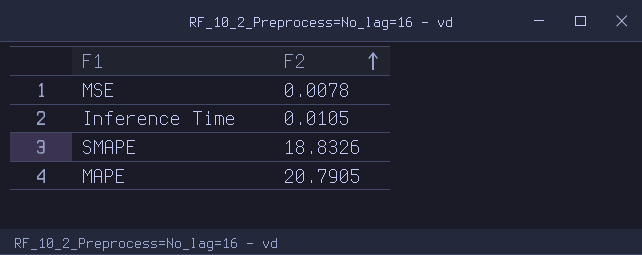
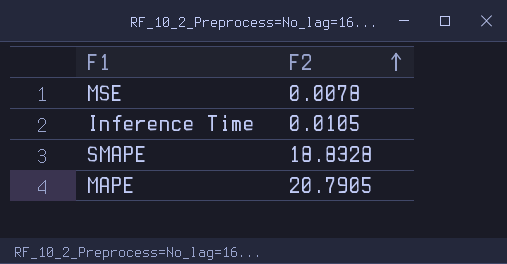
SMAPE | F2: 18.8326 -> 18.8328

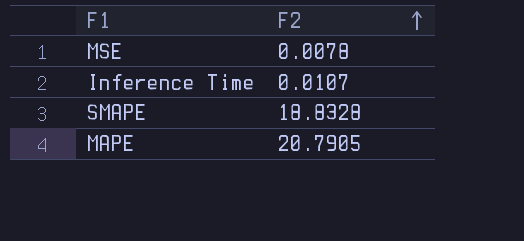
Inference Time | F2: 0.0105 -> 0.0107

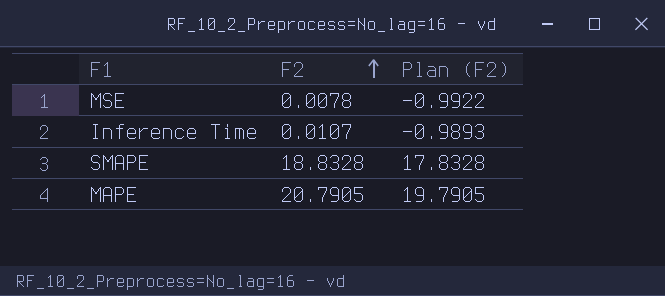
column Plan (F2) | formula: none -> [F2] - 1

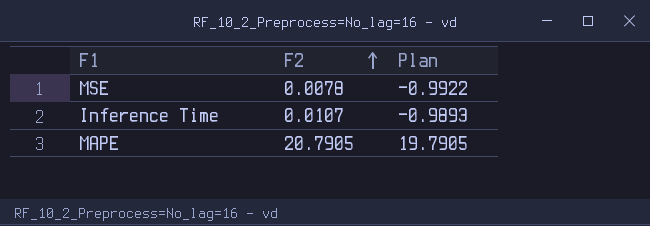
column name: Plan (F2) -> Plan
row SMAPE: 18.8328 | 17.8328 -> none

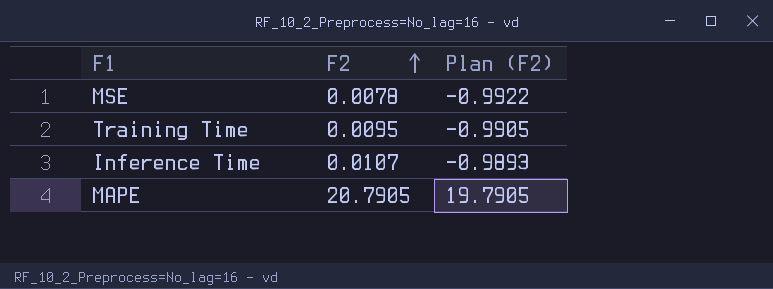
column name: Plan -> Plan (F2)
row Training Time: none -> 0.0095 | -0.9905

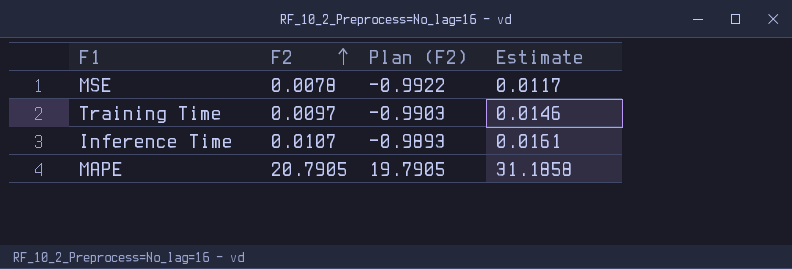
column Estimate | formula: none -> [F2] * 1.5
Training Time | F2: 0.0095 -> 0.0097
Training Time | Plan (F2): -0.9905 -> -0.9903

